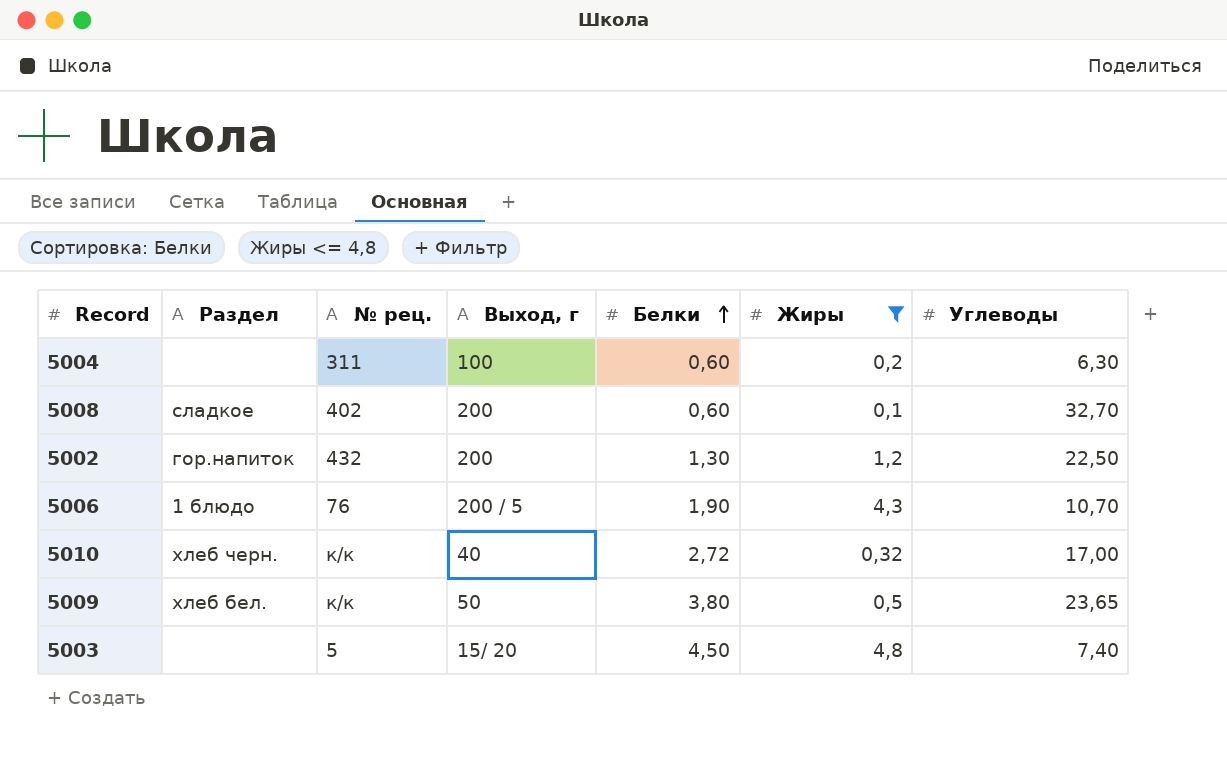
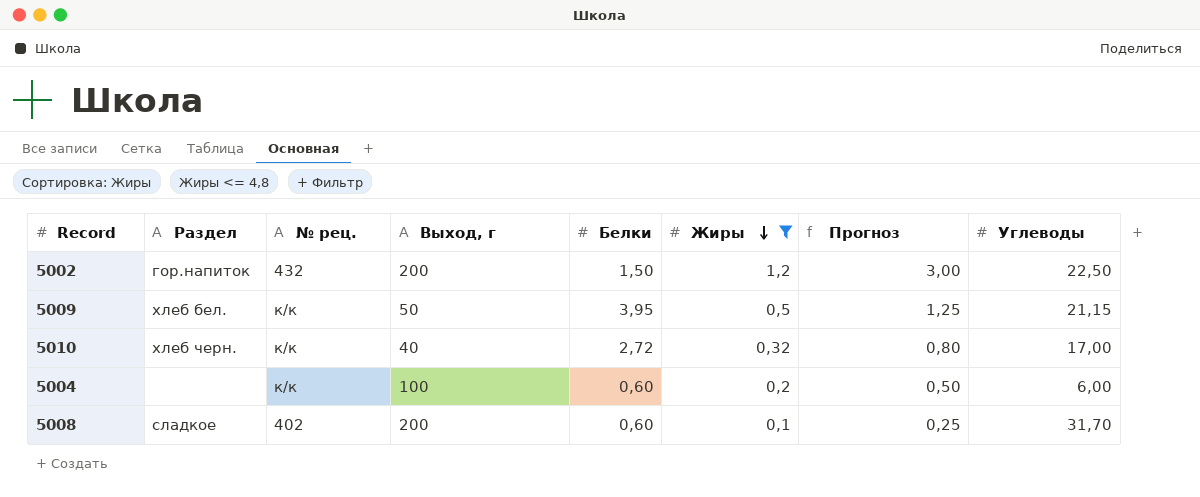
row order: Белки ascending -> Жиры descending
column Прогноз | formula: none -> [Жиры] * 2,5
row 5006: 1 блюдо | 76 | 200 / 5 | 1,90 | 4,3 | 10,70 -> none
row 5003: none | 5 | 15/ 20 | 4,50 | 4,8 | 7,40 -> none
5002 | Белки: 1,30 -> 1,50
5009 | Белки: 3,80 -> 3,95
5009 | Углеводы: 23,65 -> 21,15
5004 | № рец.: 311 -> к/к
5004 | Углеводы: 6,30 -> 6,00
5008 | Углеводы: 32,70 -> 31,70

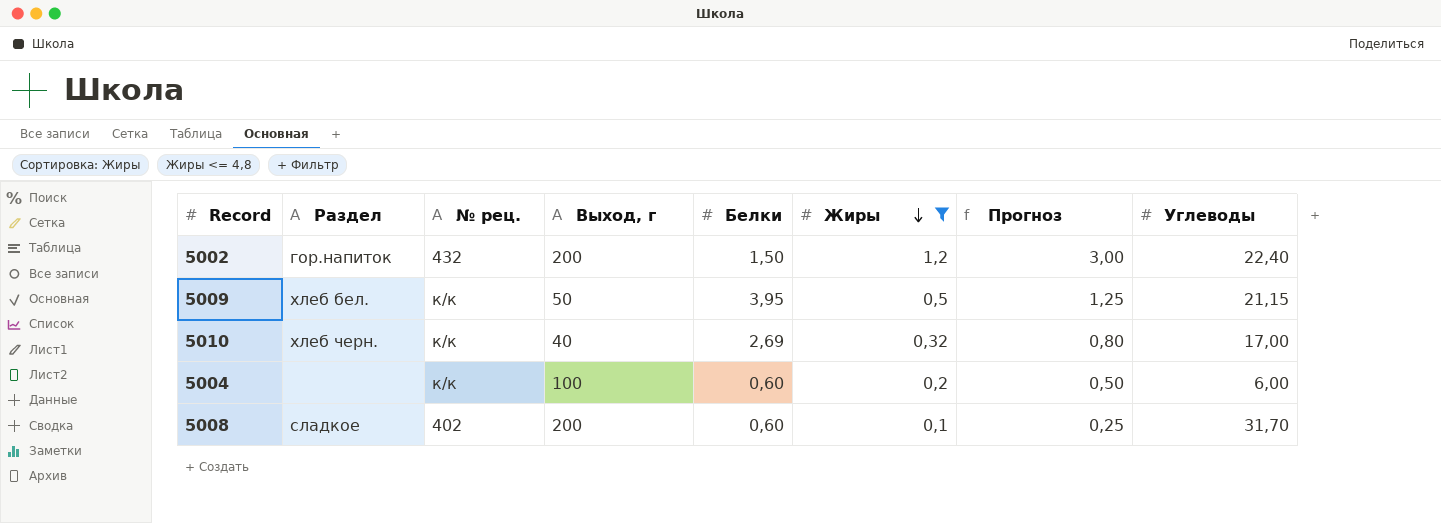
5002 | Углеводы: 22,50 -> 22,40
5010 | Белки: 2,72 -> 2,69

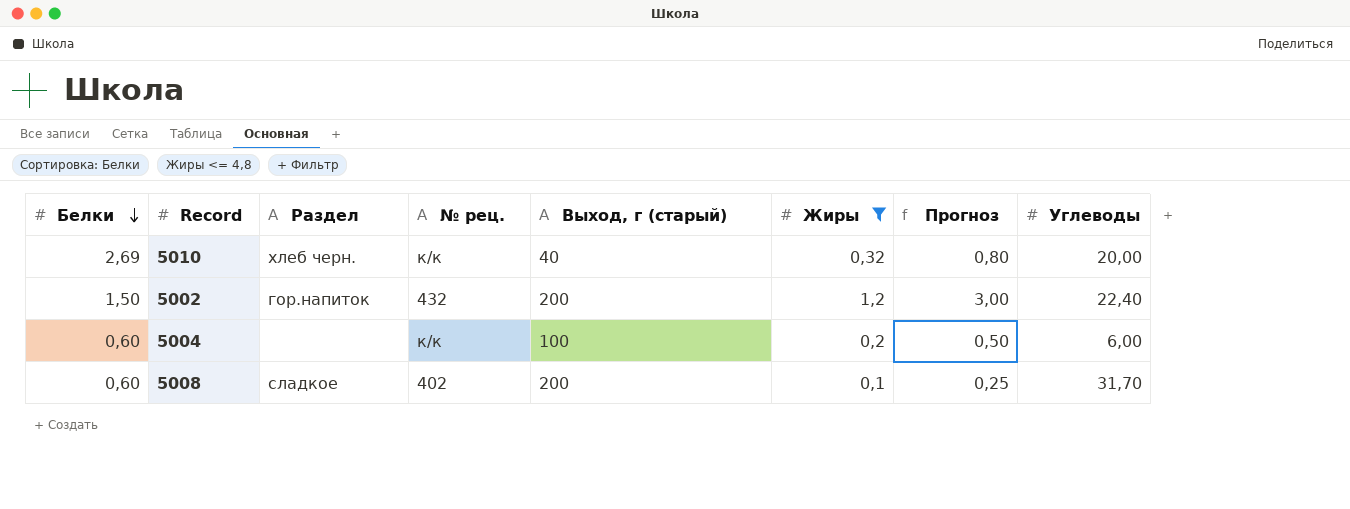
row order: Жиры descending -> Белки descending
column Белки | position: 5 -> 1
column name: Выход, г -> Выход, г (старый)
row 5009: хлеб бел. | к/к | 50 | 3,95 | 0,5 | 1,25 | 21,15 -> none
5010 | Углеводы: 17,00 -> 20,00

